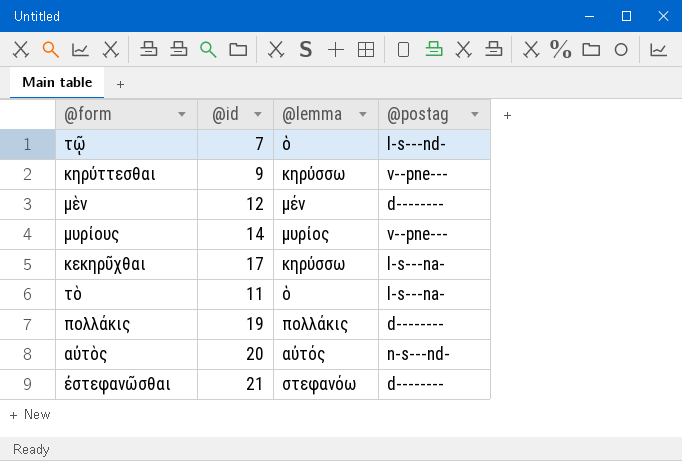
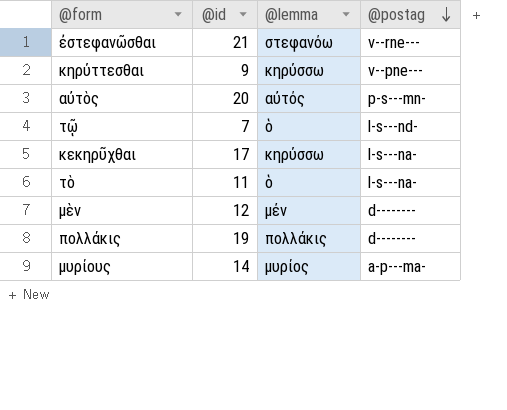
row order: none -> @postag descending
ἐστεφανῶσθαι | @postag: d-------- -> v--rne---
αὐτὸς | @postag: n-s---nd- -> p-s---mn-
μυρίους | @postag: v--pne--- -> a-p---ma-

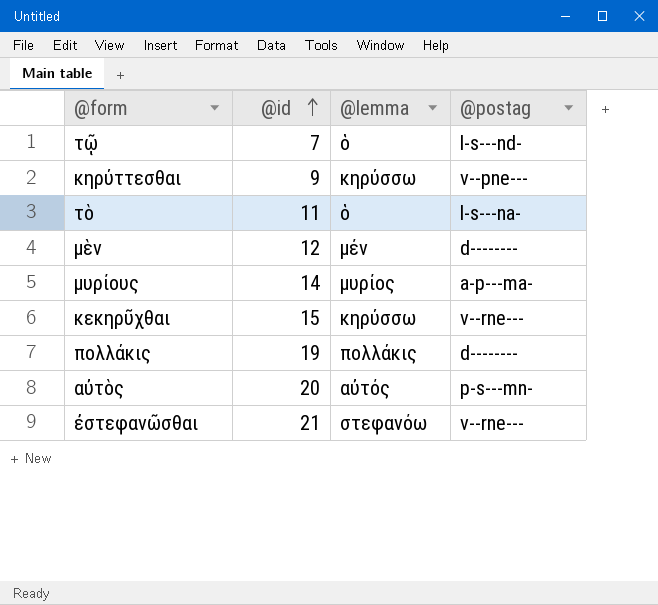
row order: @postag descending -> @id ascending
κεκηρῦχθαι | @id: 17 -> 15
κεκηρῦχθαι | @postag: l-s---na- -> v--rne---

